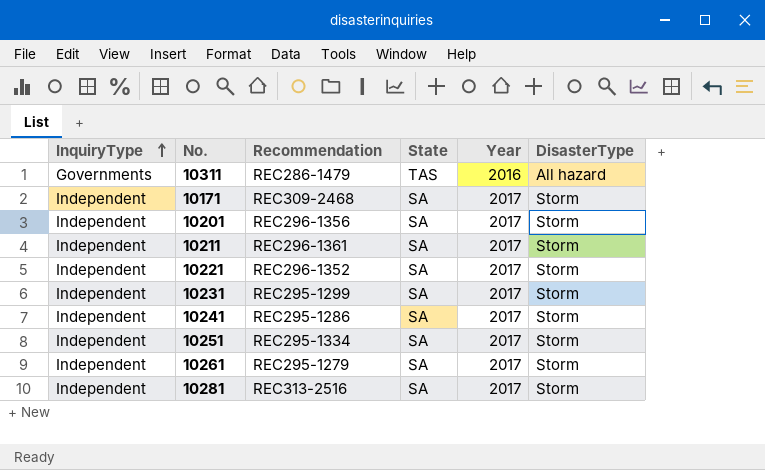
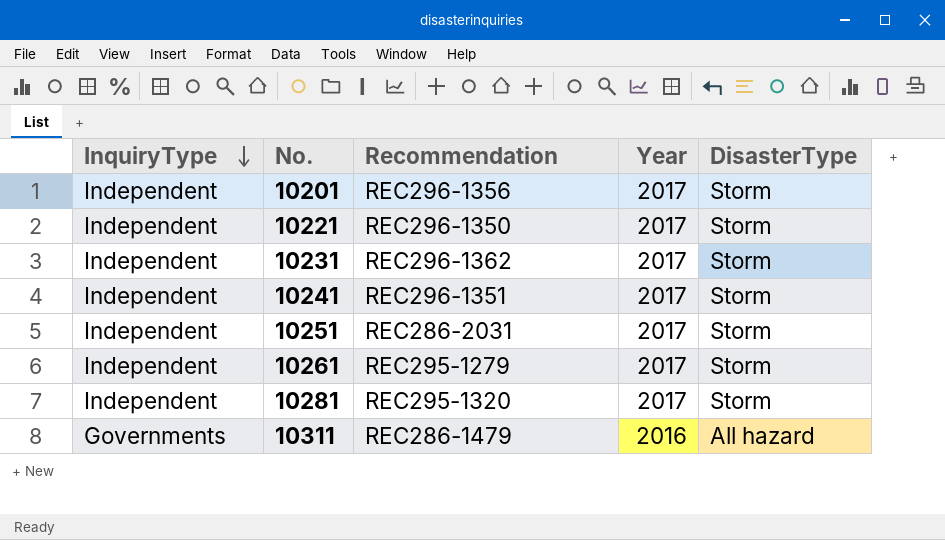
row order: InquiryType ascending -> InquiryType descending
column State | position: 4 -> none
row 10171: Independent | REC309-2468 | SA | 2017 | Storm -> none
row 10211: Independent | REC296-1361 | SA | 2017 | Storm -> none
10221 | Recommendation: REC296-1352 -> REC296-1350
10231 | Recommendation: REC295-1299 -> REC296-1362
10241 | Recommendation: REC295-1286 -> REC296-1351
10251 | Recommendation: REC295-1334 -> REC286-2031
10281 | Recommendation: REC313-2516 -> REC295-1320

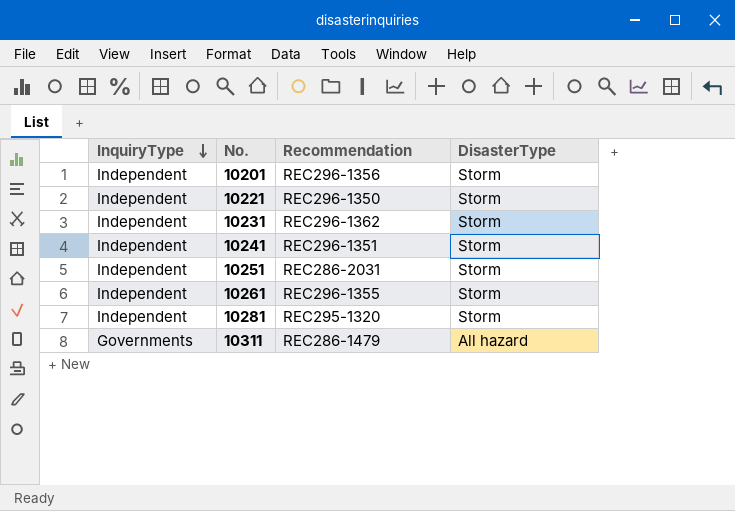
column Year | position: 4 -> none
10261 | Recommendation: REC295-1279 -> REC296-1355

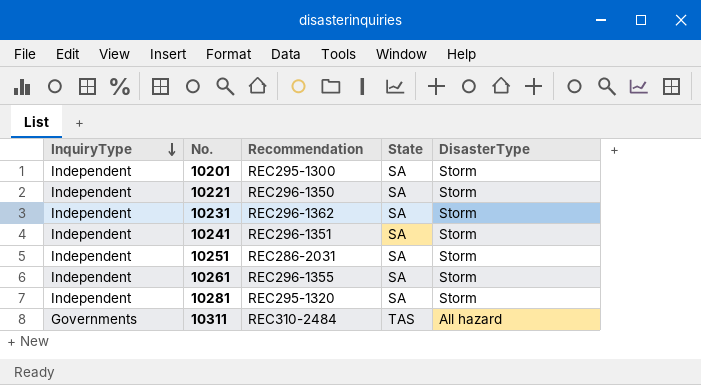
column State | position: none -> 4
10201 | Recommendation: REC296-1356 -> REC295-1300
10311 | Recommendation: REC286-1479 -> REC310-2484

